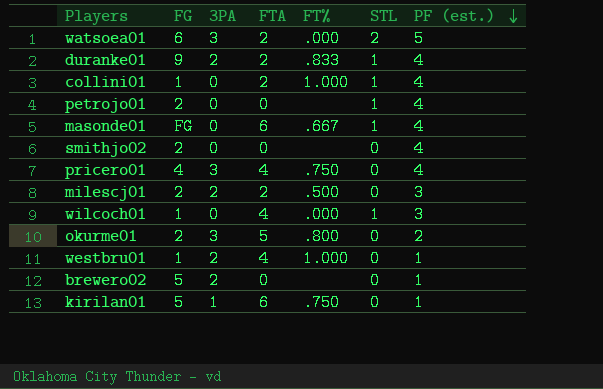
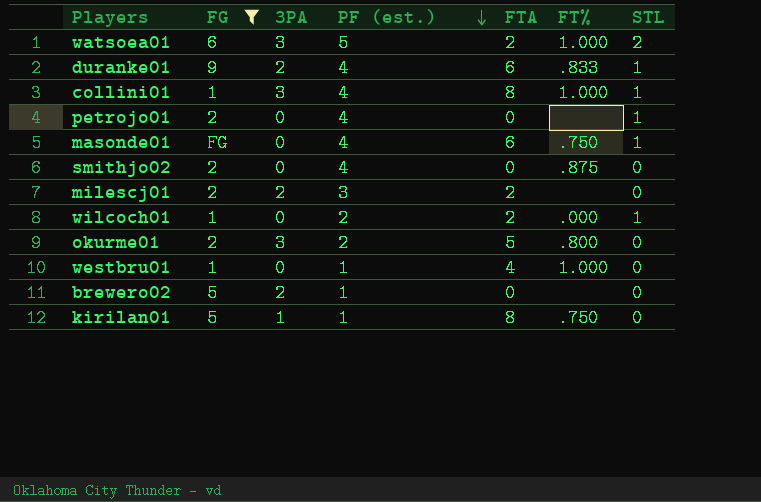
filter: none -> FG != 4
column PF (est.) | position: 7 -> 4
watsoea01 | FT%: .000 -> 1.000
duranke01 | FTA: 2 -> 6
collini01 | 3PA: 0 -> 3
collini01 | FTA: 2 -> 8
masonde01 | FT%: .667 -> .750
smithjo02 | FT%: none -> .875
milescj01 | FT%: .500 -> none
wilcoch01 | PF (est.): 3 -> 2
wilcoch01 | FTA: 4 -> 2
westbru01 | 3PA: 2 -> 0
kirilan01 | FTA: 6 -> 8

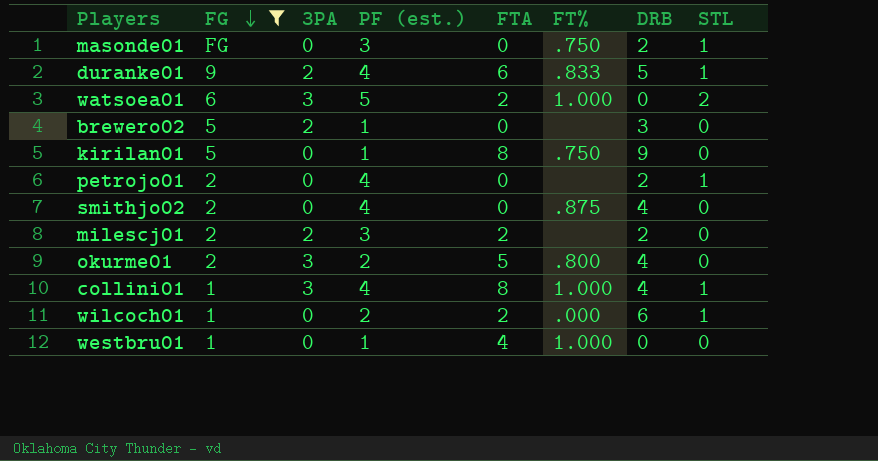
row order: PF (est.) descending -> FG descending
column DRB | position: none -> 7
masonde01 | PF (est.): 4 -> 3
masonde01 | FTA: 6 -> 0
kirilan01 | 3PA: 1 -> 0

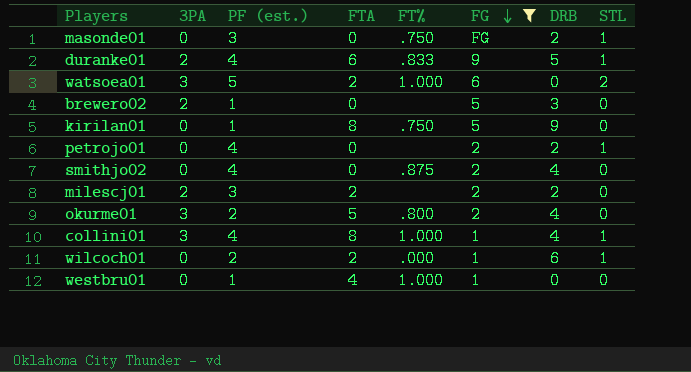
column FG | position: 2 -> 6

